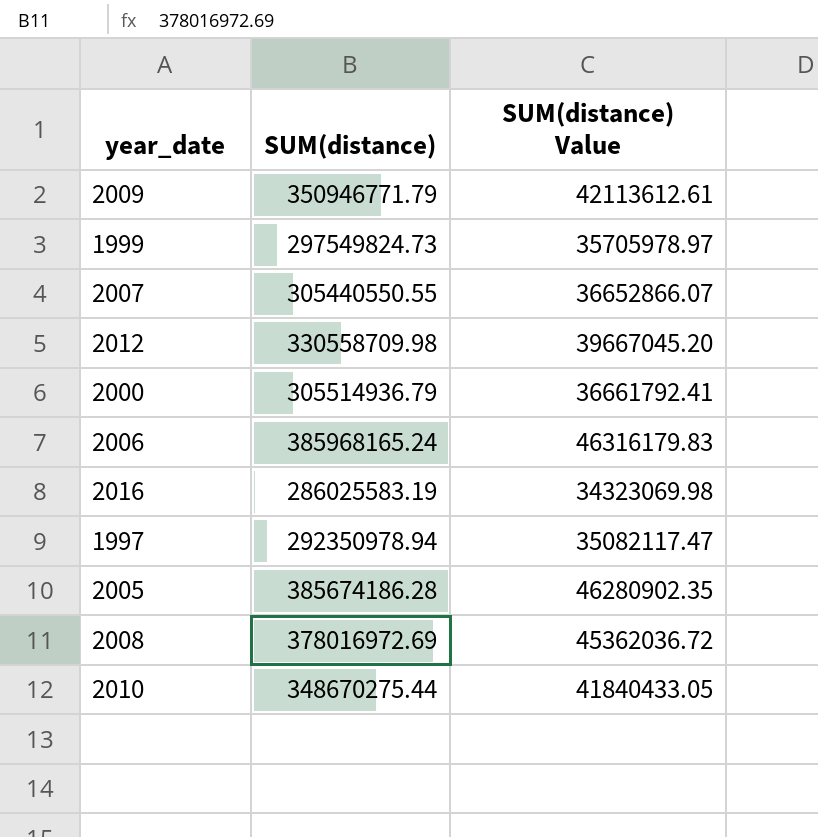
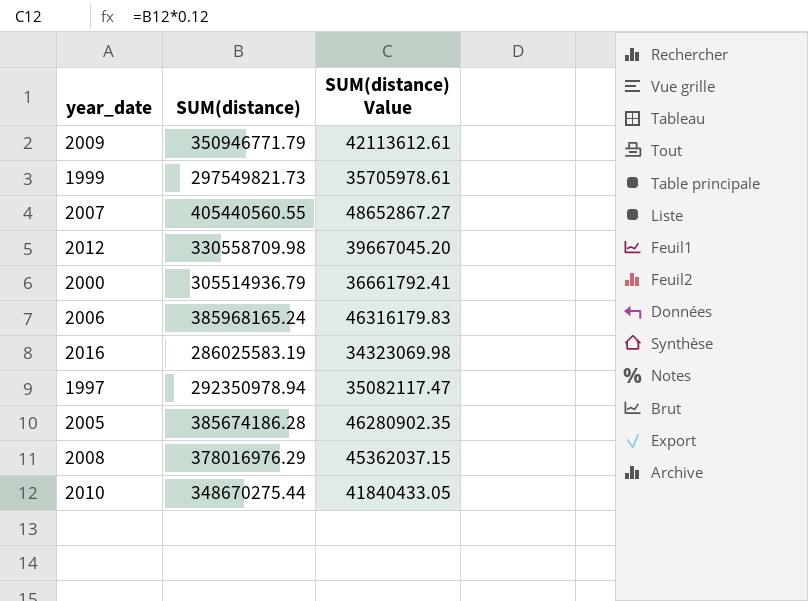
1999 | SUM(distance): 297549824.73 -> 297549821.73
1999 | SUM(distance) Value: 35705978.97 -> 35705978.61
2007 | SUM(distance): 305440550.55 -> 405440560.55
2007 | SUM(distance) Value: 36652866.07 -> 48652867.27
2008 | SUM(distance): 378016972.69 -> 378016976.29
2008 | SUM(distance) Value: 45362036.72 -> 45362037.15

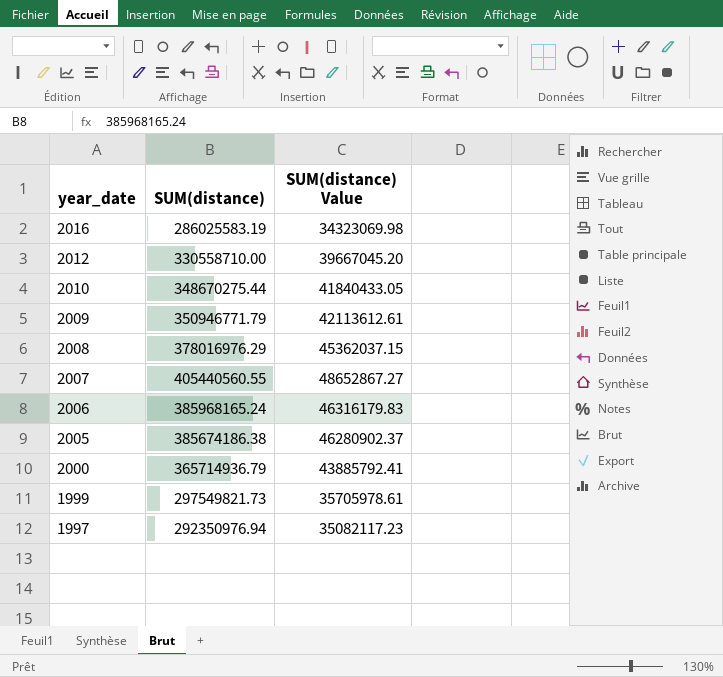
row order: none -> year_date descending
2012 | SUM(distance): 330558709.98 -> 330558710.00
2005 | SUM(distance): 385674186.28 -> 385674186.38
2005 | SUM(distance) Value: 46280902.35 -> 46280902.37
2000 | SUM(distance): 305514936.79 -> 365714936.79
2000 | SUM(distance) Value: 36661792.41 -> 43885792.41
1997 | SUM(distance): 292350978.94 -> 292350976.94
1997 | SUM(distance) Value: 35082117.47 -> 35082117.23

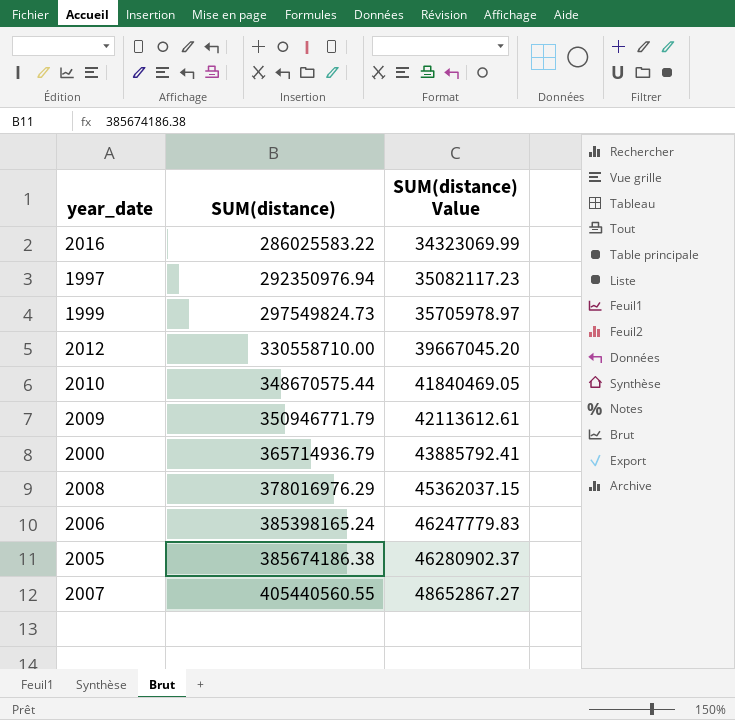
row order: year_date descending -> SUM(distance) ascending
2016 | SUM(distance): 286025583.19 -> 286025583.22
2016 | SUM(distance) Value: 34323069.98 -> 34323069.99
1999 | SUM(distance): 297549821.73 -> 297549824.73
1999 | SUM(distance) Value: 35705978.61 -> 35705978.97
2010 | SUM(distance): 348670275.44 -> 348670575.44
2010 | SUM(distance) Value: 41840433.05 -> 41840469.05
2006 | SUM(distance): 385968165.24 -> 385398165.24
2006 | SUM(distance) Value: 46316179.83 -> 46247779.83

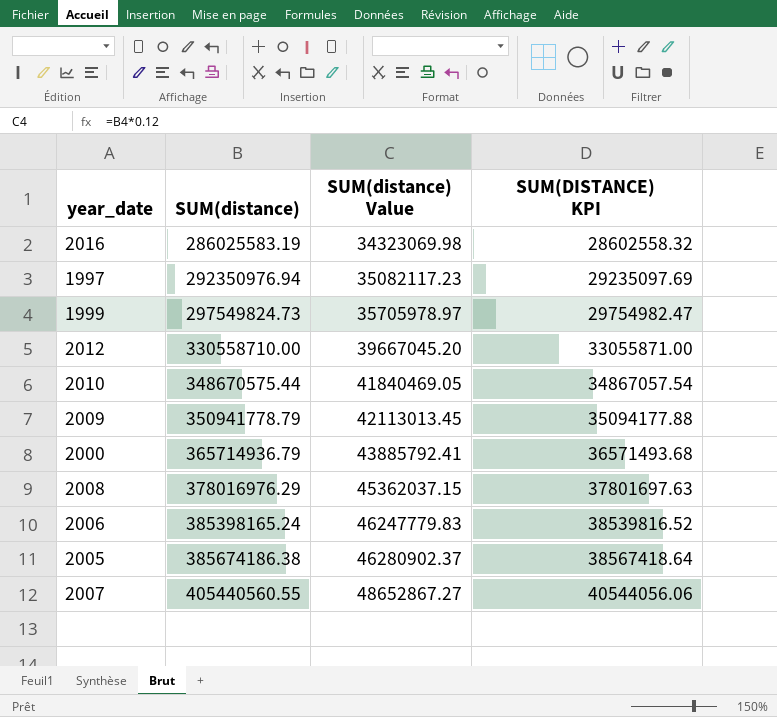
column SUM(DISTANCE) KPI | formula: none -> [SUM(distance)] * 0.1
2016 | SUM(distance): 286025583.22 -> 286025583.19
2016 | SUM(distance) Value: 34323069.99 -> 34323069.98
2009 | SUM(distance): 350946771.79 -> 350941778.79
2009 | SUM(distance) Value: 42113612.61 -> 42113013.45

